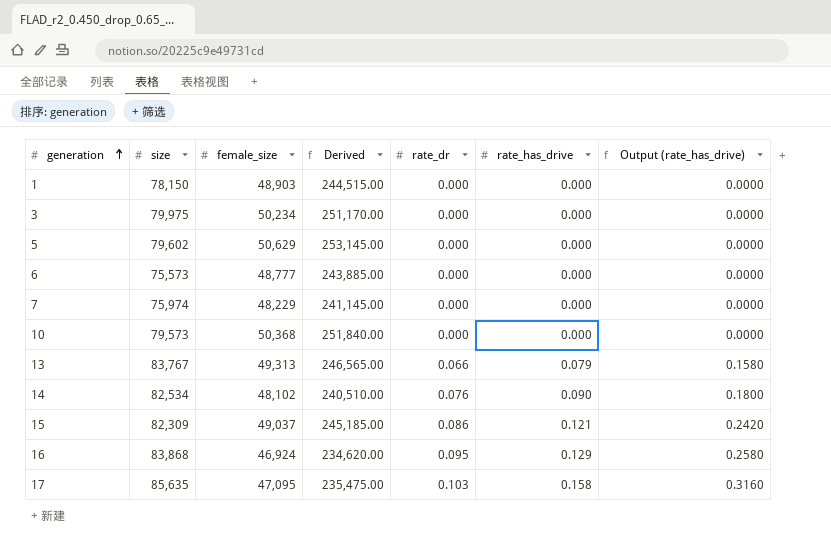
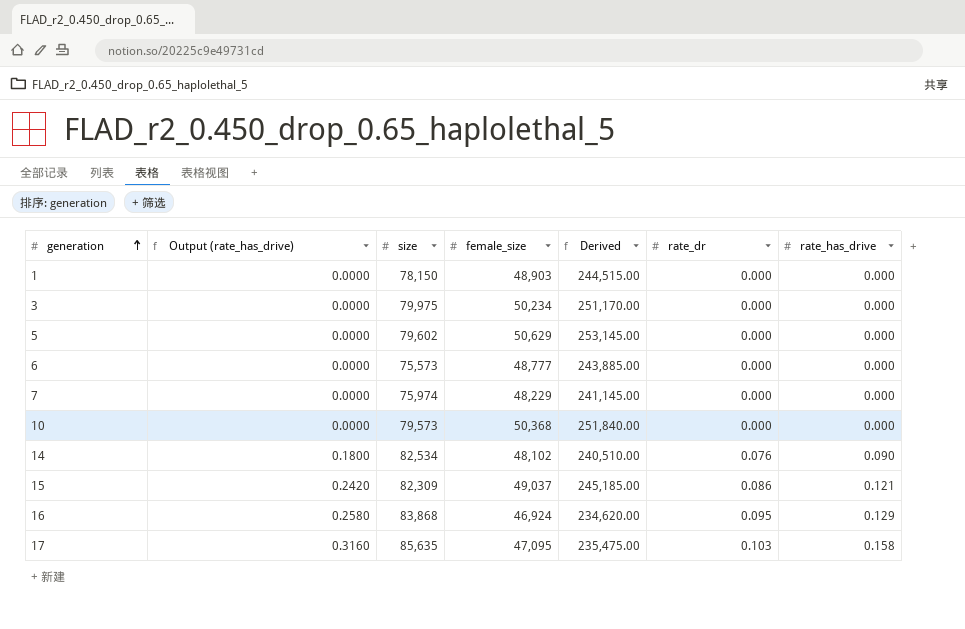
column Output (rate_has_drive) | position: 7 -> 2
row 13: 83,767 | 49,313 | 246,565.00 | 0.066 | 0.079 | 0.1580 -> none

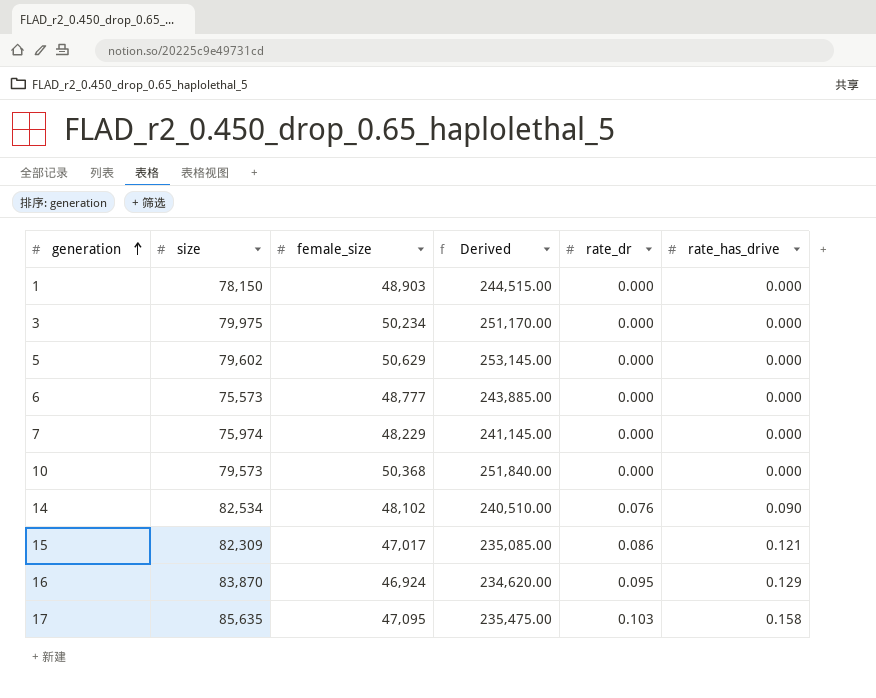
column Output (rate_has_drive) | formula: [rate_has_drive] * 2 -> none
15 | female_size: 49,037 -> 47,017
15 | Derived: 245,185.00 -> 235,085.00
16 | size: 83,868 -> 83,870

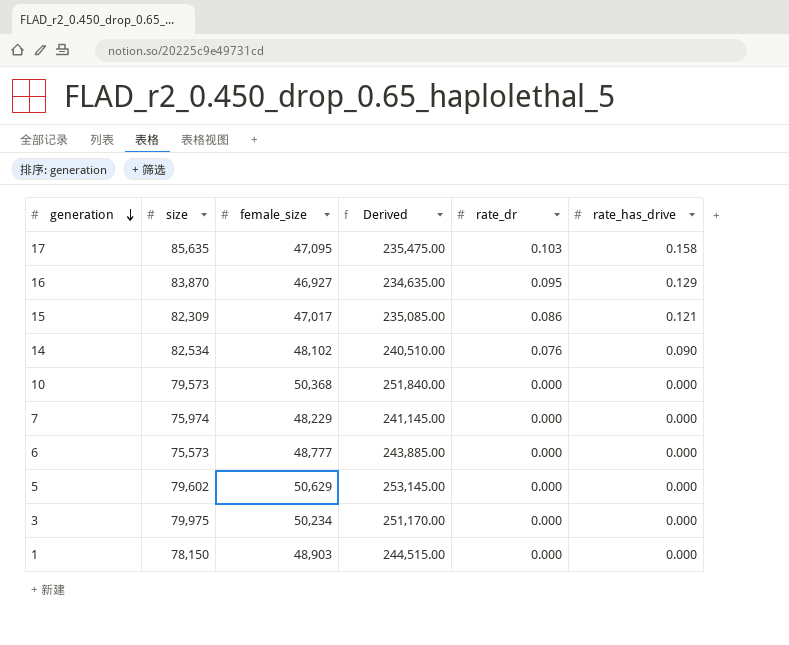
row order: generation ascending -> generation descending
16 | female_size: 46,924 -> 46,927
16 | Derived: 234,620.00 -> 234,635.00

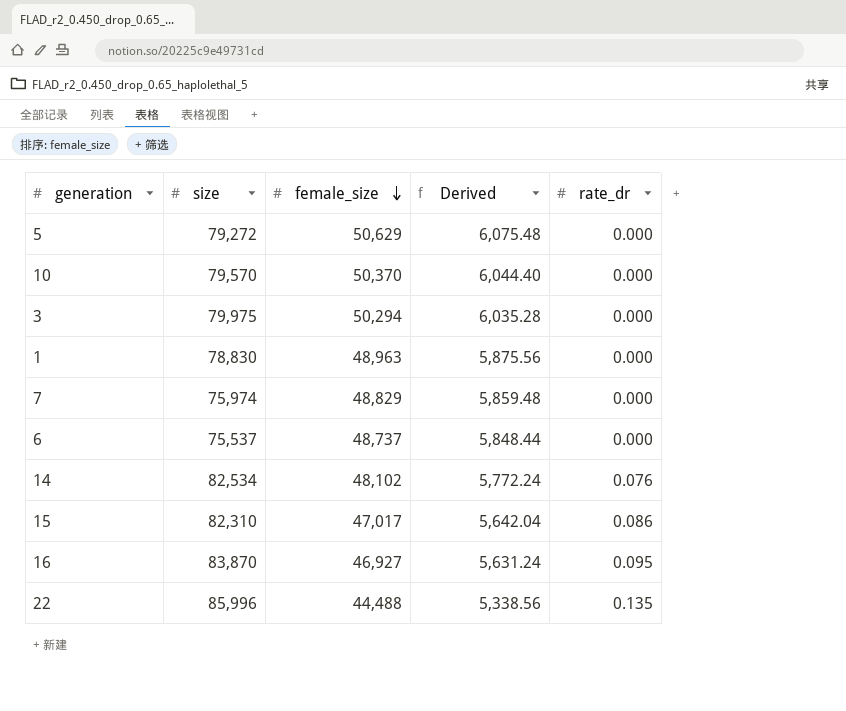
row order: generation descending -> female_size descending
column rate_has_drive | position: 6 -> none
column Derived | formula: [female_size] * 5 -> [female_size] * 0.12
row 17: 85,635 | 47,095 | 235,475.00 | 0.103 | 0.158 -> none
5 | size: 79,602 -> 79,272
10 | size: 79,573 -> 79,570
10 | female_size: 50,368 -> 50,370
3 | female_size: 50,234 -> 50,294
1 | size: 78,150 -> 78,830
1 | female_size: 48,903 -> 48,963
7 | female_size: 48,229 -> 48,829
6 | size: 75,573 -> 75,537
6 | female_size: 48,777 -> 48,737
15 | size: 82,309 -> 82,310
row 22: none -> 85,996 | 44,488 | 5,338.56 | 0.135

